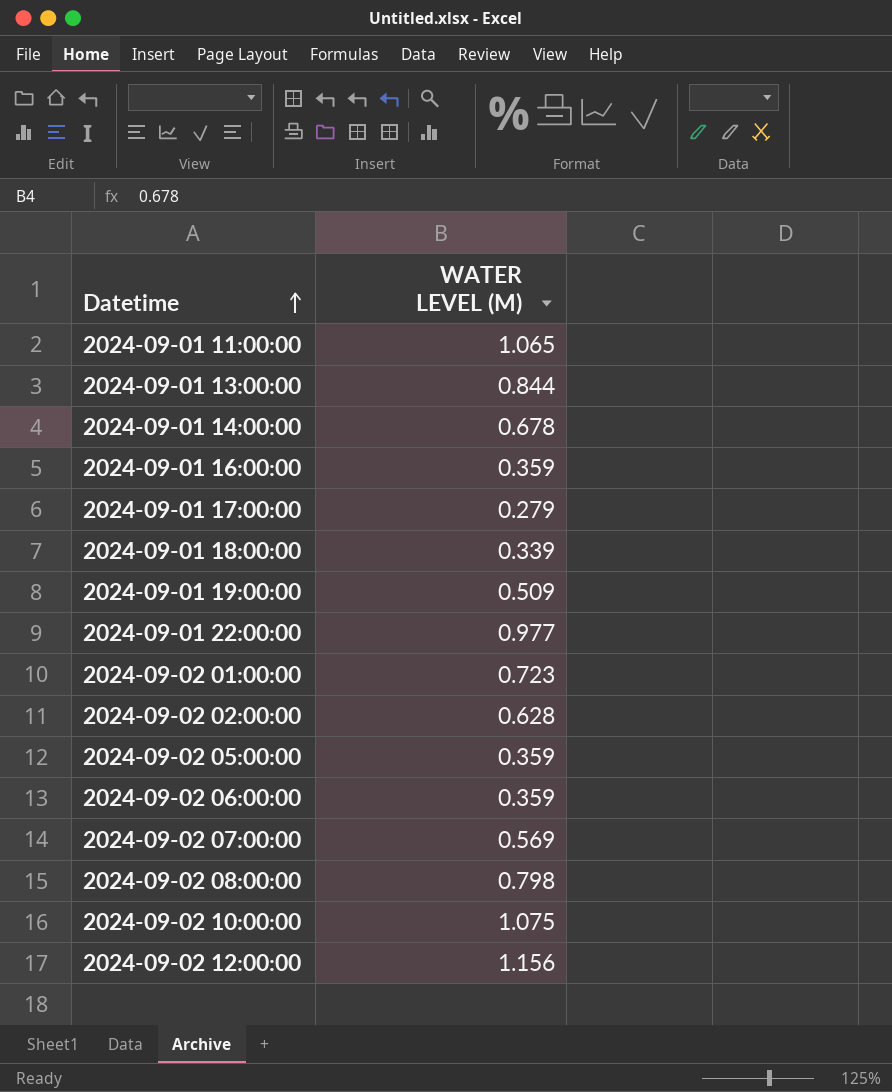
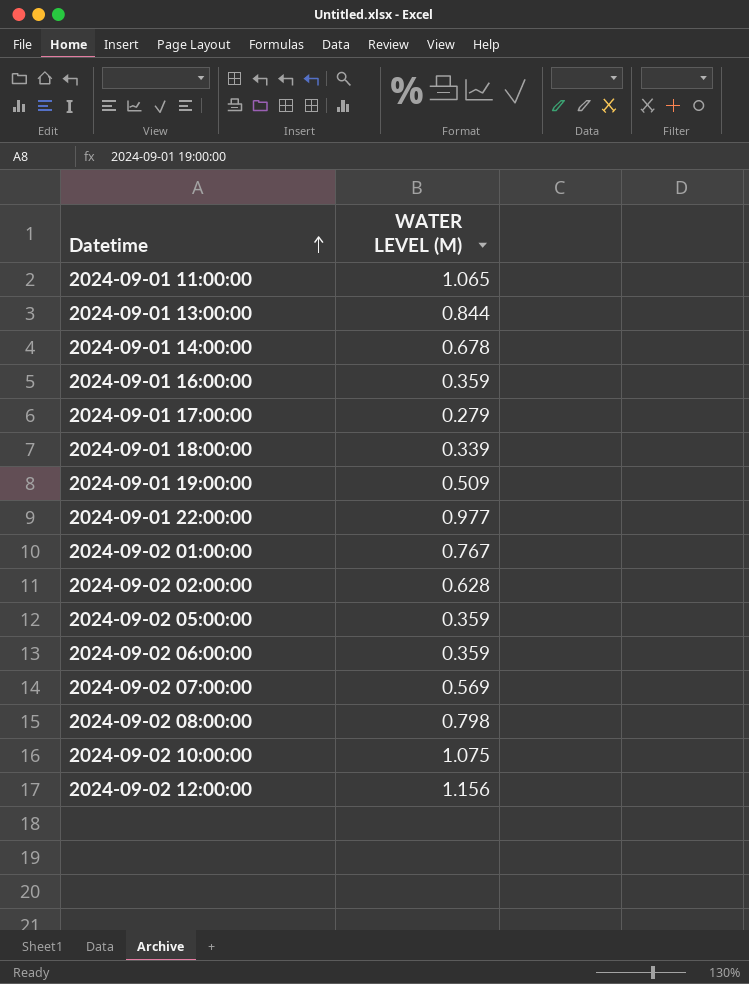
2024-09-02 01:00:00 | WATER LEVEL (M): 0.723 -> 0.767

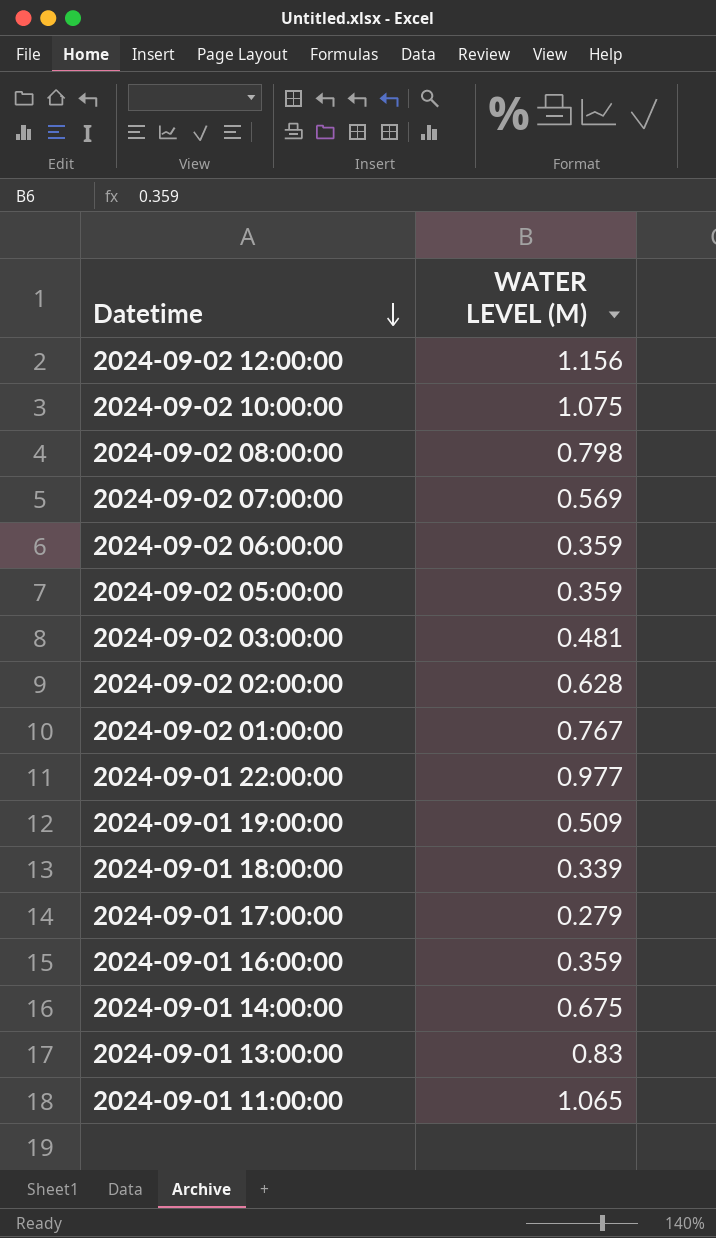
row order: Datetime ascending -> Datetime descending
row 2024-09-02 03:00:00: none -> 0.481
2024-09-01 14:00:00 | WATER LEVEL (M): 0.678 -> 0.675
2024-09-01 13:00:00 | WATER LEVEL (M): 0.844 -> 0.83

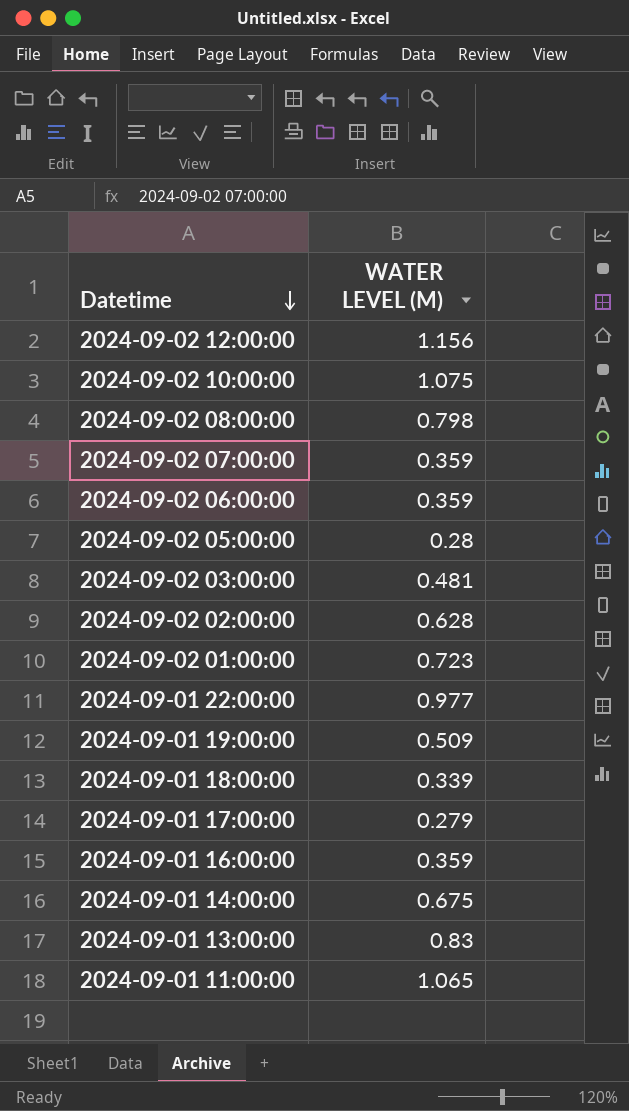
2024-09-02 07:00:00 | WATER LEVEL (M): 0.569 -> 0.359
2024-09-02 05:00:00 | WATER LEVEL (M): 0.359 -> 0.28
2024-09-02 01:00:00 | WATER LEVEL (M): 0.767 -> 0.723

